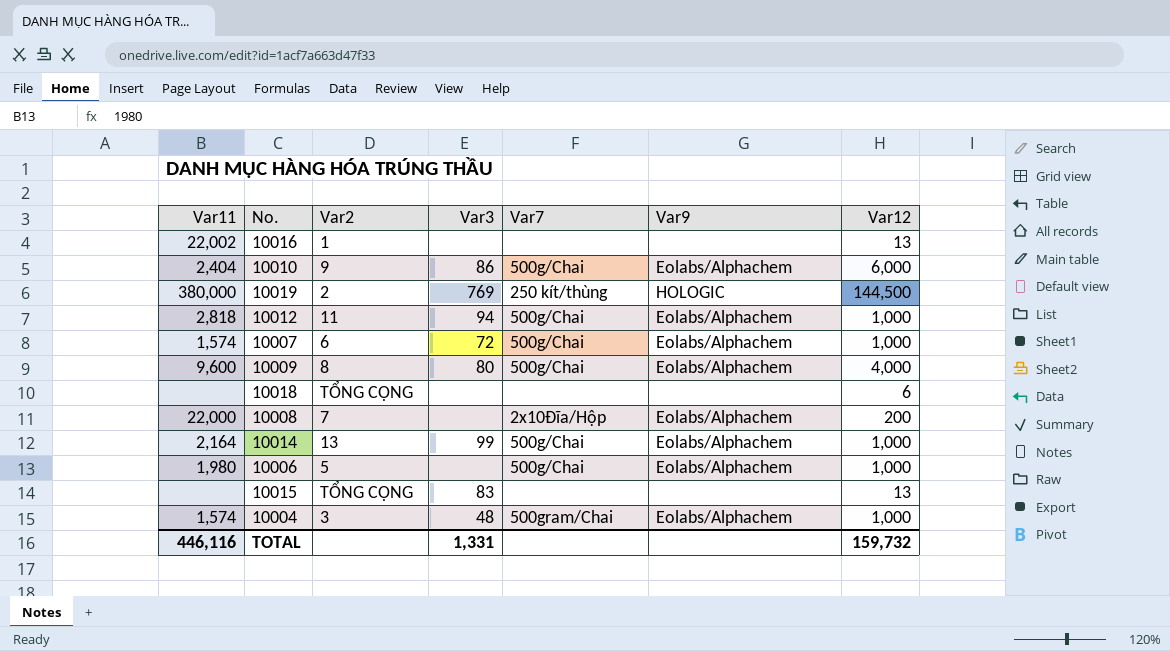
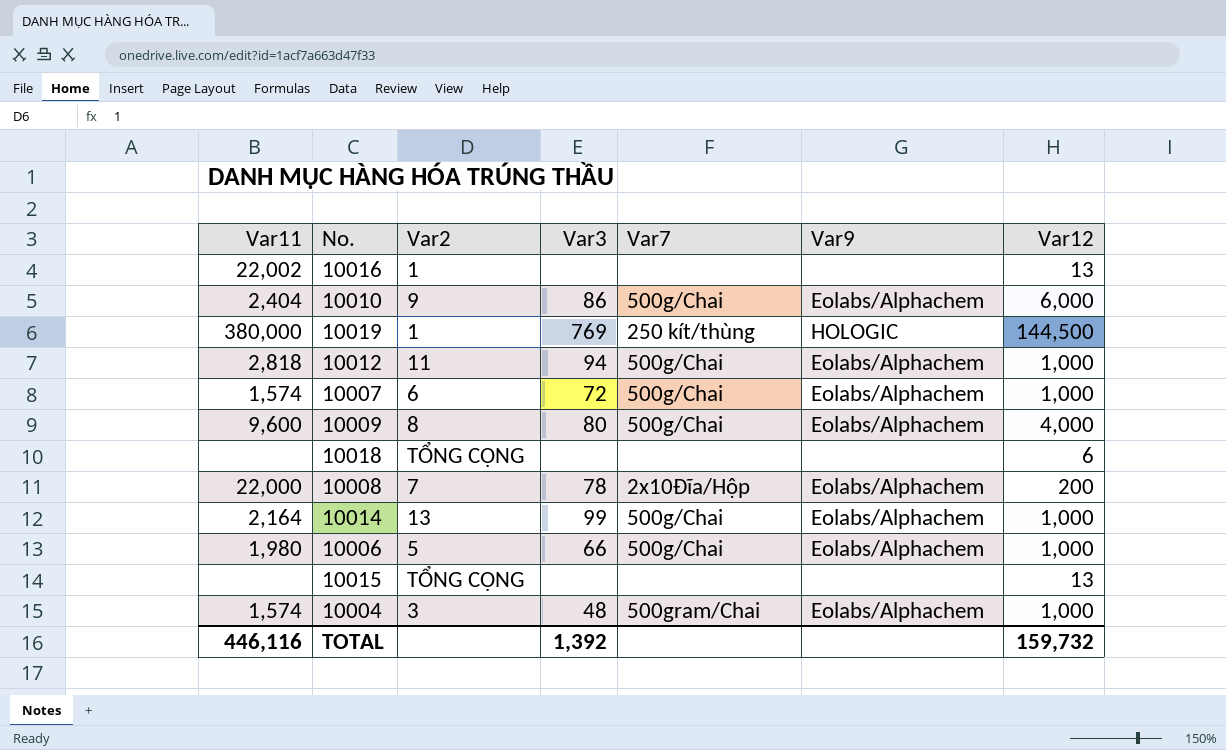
10019 | Var2: 2 -> 1
10008 | Var3: none -> 78
10006 | Var3: none -> 66
10015 | Var3: 83 -> none
TOTAL | Var3: 1,331 -> 1,392

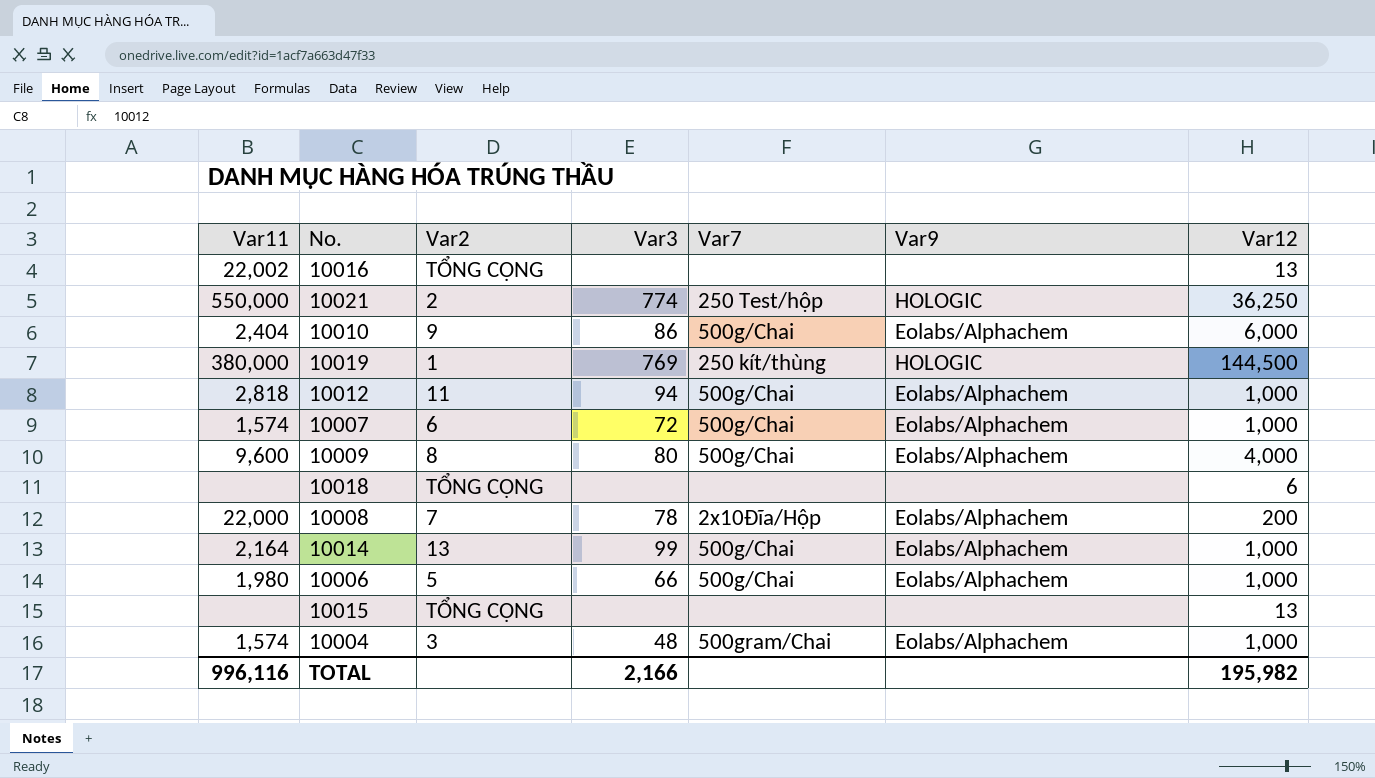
10016 | Var2: 1 -> TỔNG CỘNG
row 10021: none -> 550,000 | 2 | 774 | 250 Test/hộp | HOLOGIC | 36,250
TOTAL | Var11: 446,116 -> 996,116
TOTAL | Var3: 1,392 -> 2,166
TOTAL | Var12: 159,732 -> 195,982

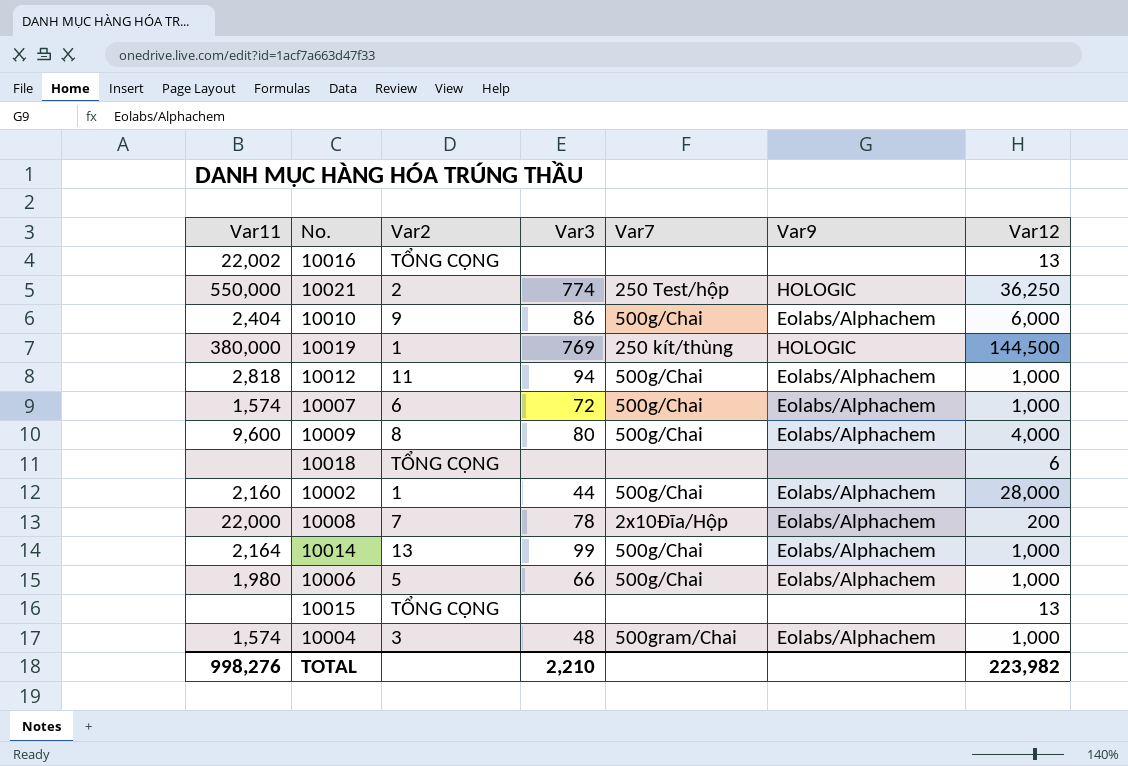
row 10002: none -> 2,160 | 1 | 44 | 500g/Chai | Eolabs/Alphachem | 28,000
TOTAL | Var11: 996,116 -> 998,276
TOTAL | Var3: 2,166 -> 2,210
TOTAL | Var12: 195,982 -> 223,982

